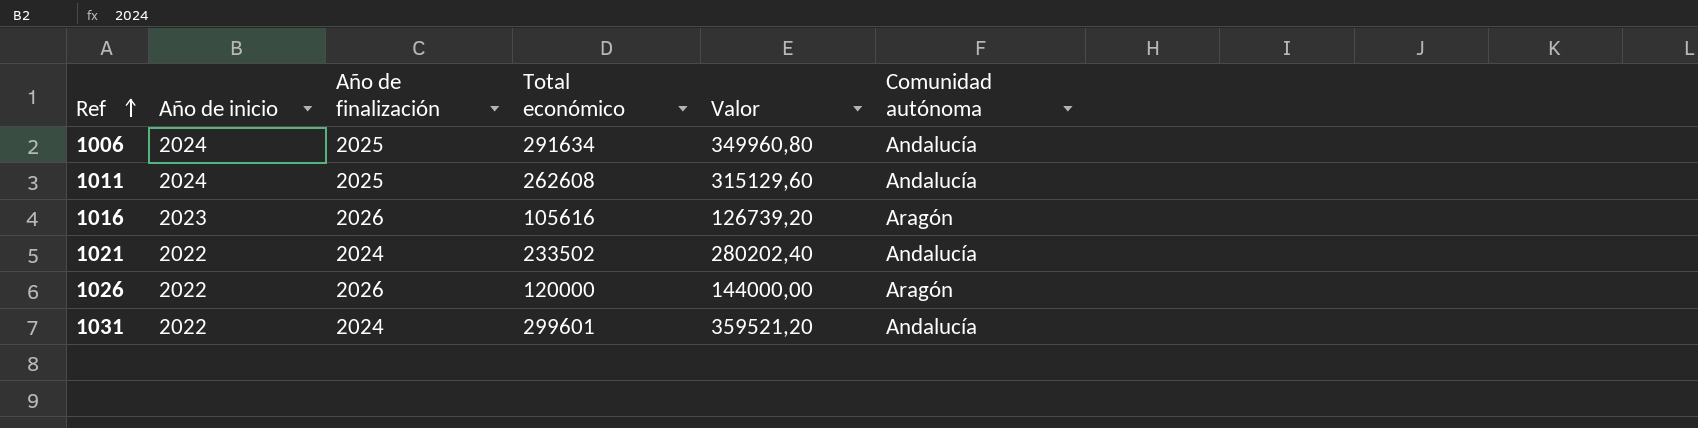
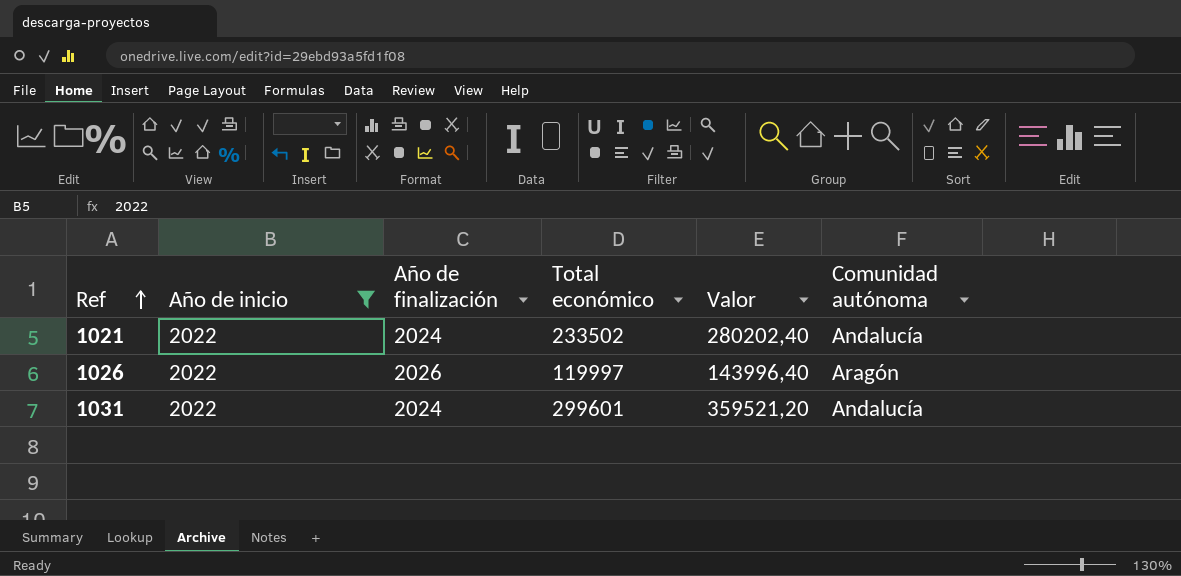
filter: none -> Año de inicio = 2022
1026 | Total económico: 120000 -> 119997
1026 | Valor: 144000,00 -> 143996,40

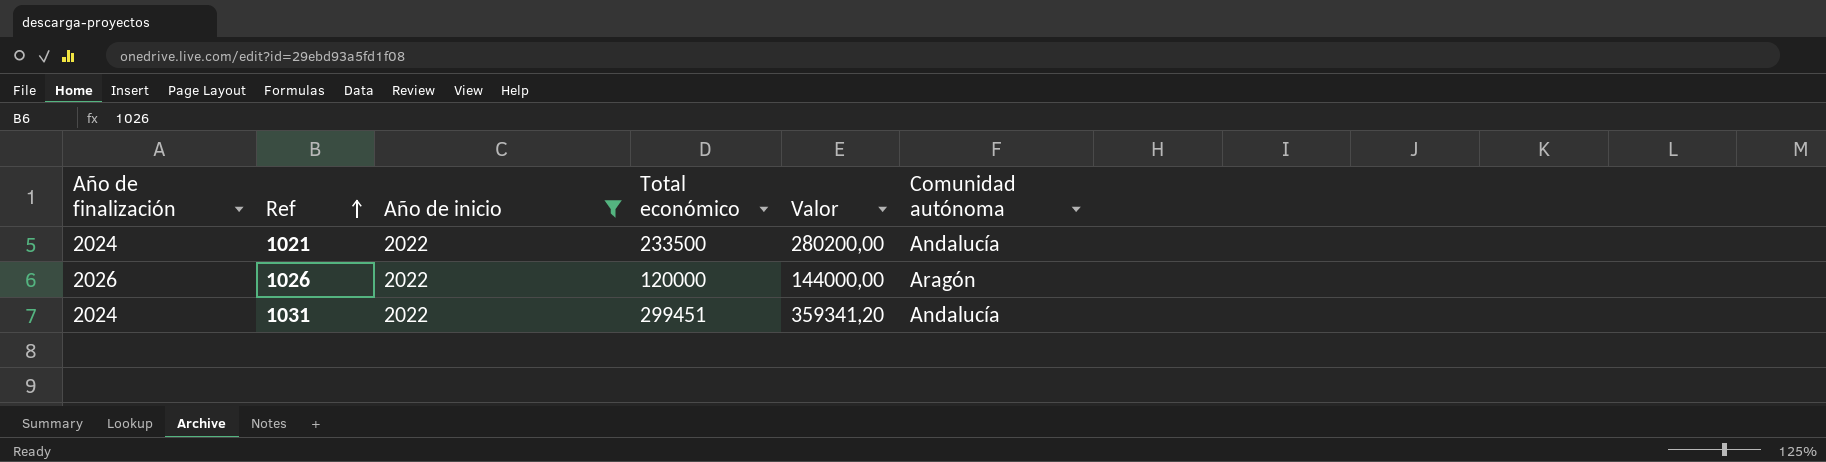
column Año de finalización | position: 3 -> 1
1021 | Total económico: 233502 -> 233500
1021 | Valor: 280202,40 -> 280200,00
1026 | Total económico: 119997 -> 120000
1026 | Valor: 143996,40 -> 144000,00
1031 | Total económico: 299601 -> 299451
1031 | Valor: 359521,20 -> 359341,20

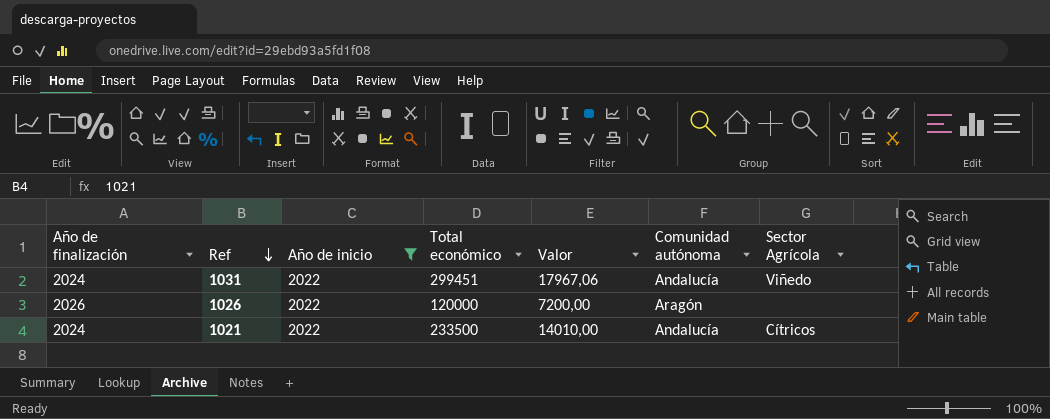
row order: Ref ascending -> Ref descending
column Valor | formula: [Total económico] * 1,2 -> [Total económico] * 0,06
column Sector Agrícola | position: none -> 7

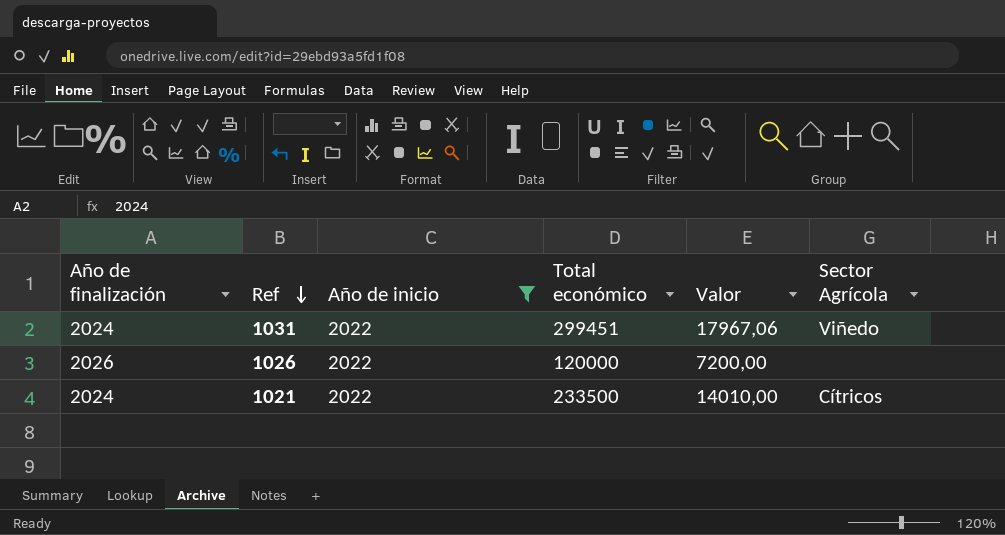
column Comunidad autónoma | position: 6 -> none

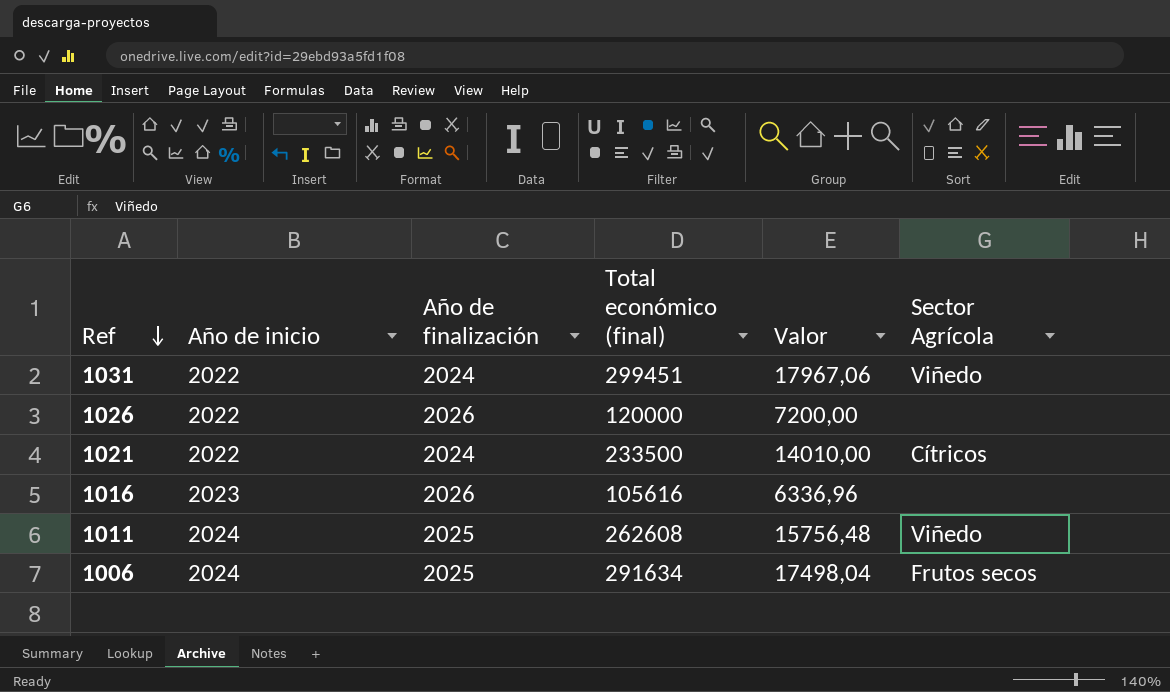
filter: Año de inicio = 2022 -> none
column Año de finalización | position: 1 -> 3
column name: Total económico -> Total económico (final)

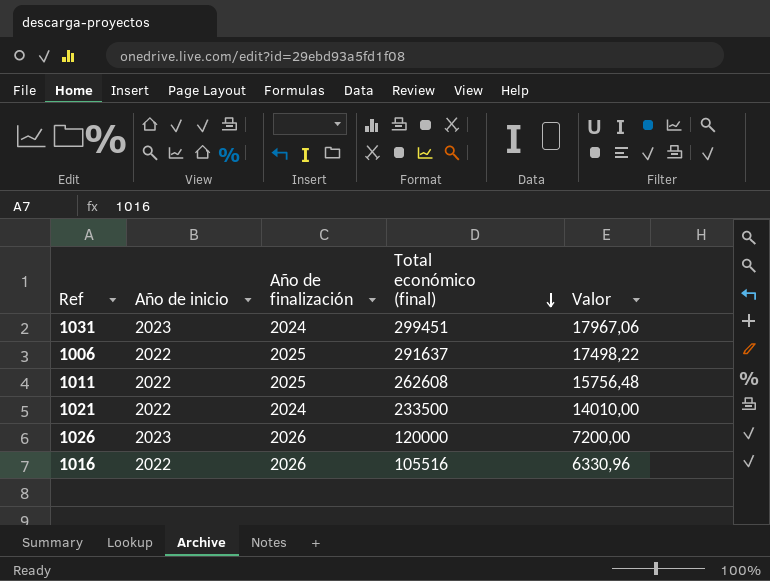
row order: Ref descending -> Total económico (final) descending
column Sector Agrícola | position: 6 -> none
1031 | Año de inicio: 2022 -> 2023
1006 | Año de inicio: 2024 -> 2022
1006 | Total económico (final): 291634 -> 291637
1006 | Valor: 17498,04 -> 17498,22
1011 | Año de inicio: 2024 -> 2022
1026 | Año de inicio: 2022 -> 2023
1016 | Año de inicio: 2023 -> 2022
1016 | Total económico (final): 105616 -> 105516
1016 | Valor: 6336,96 -> 6330,96

